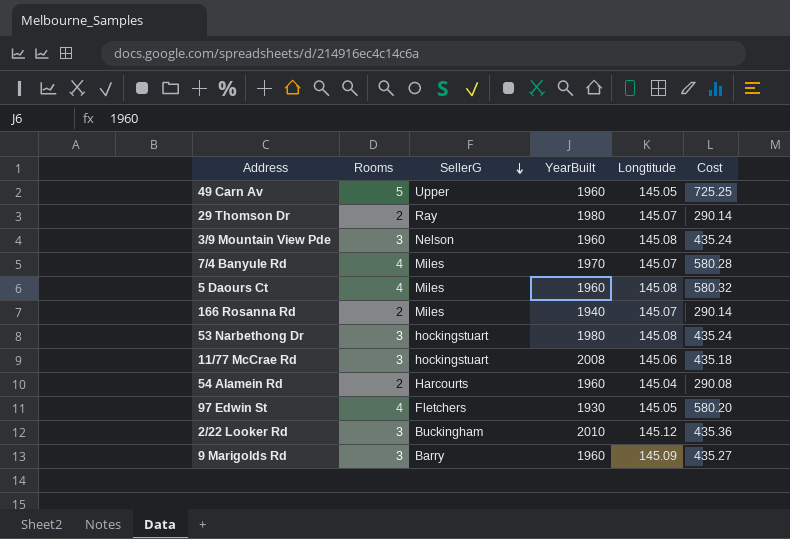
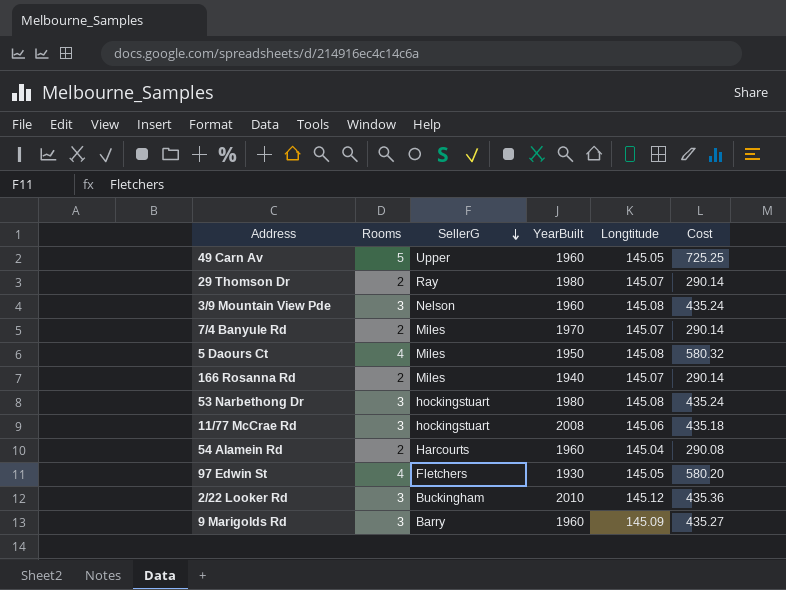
7/4 Banyule Rd | Rooms: 4 -> 2
7/4 Banyule Rd | Cost: 580.28 -> 290.14
5 Daours Ct | YearBuilt: 1960 -> 1950

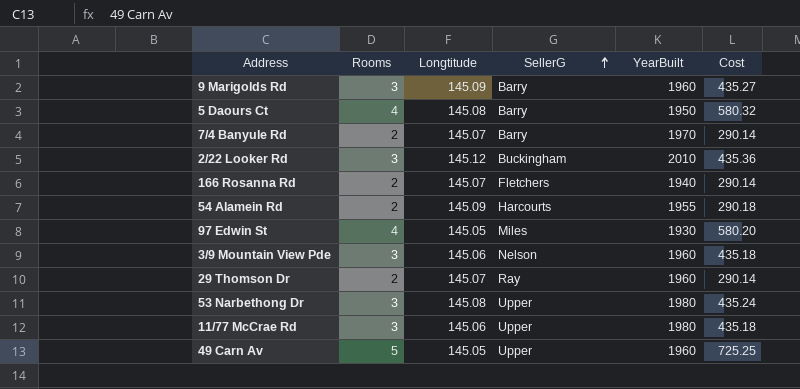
row order: SellerG descending -> SellerG ascending
column Longtitude | position: 5 -> 3
5 Daours Ct | SellerG: Miles -> Barry
7/4 Banyule Rd | SellerG: Miles -> Barry
166 Rosanna Rd | SellerG: Miles -> Fletchers
54 Alamein Rd | Longtitude: 145.04 -> 145.09
54 Alamein Rd | YearBuilt: 1960 -> 1955
54 Alamein Rd | Cost: 290.08 -> 290.18
97 Edwin St | SellerG: Fletchers -> Miles
3/9 Mountain View Pde | Longtitude: 145.08 -> 145.06
3/9 Mountain View Pde | Cost: 435.24 -> 435.18
29 Thomson Dr | YearBuilt: 1980 -> 1960
53 Narbethong Dr | SellerG: hockingstuart -> Upper
11/77 McCrae Rd | SellerG: hockingstuart -> Upper
11/77 McCrae Rd | YearBuilt: 2008 -> 1980

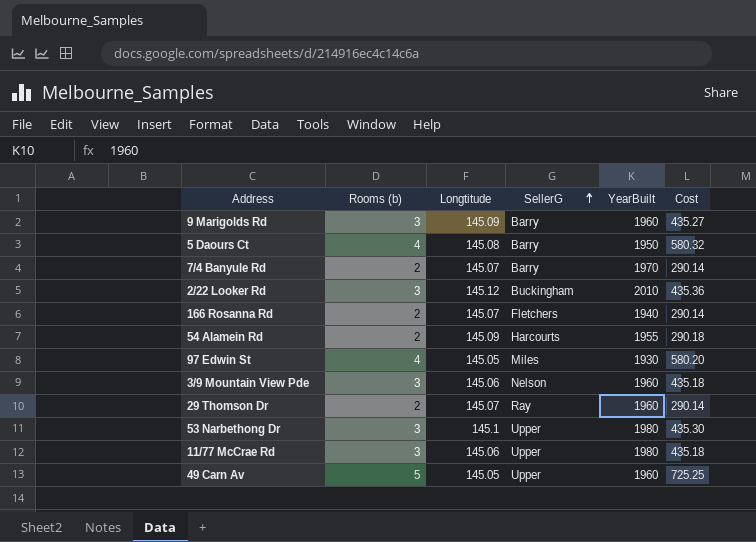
column name: Rooms -> Rooms (b)
53 Narbethong Dr | Longtitude: 145.08 -> 145.1
53 Narbethong Dr | Cost: 435.24 -> 435.30

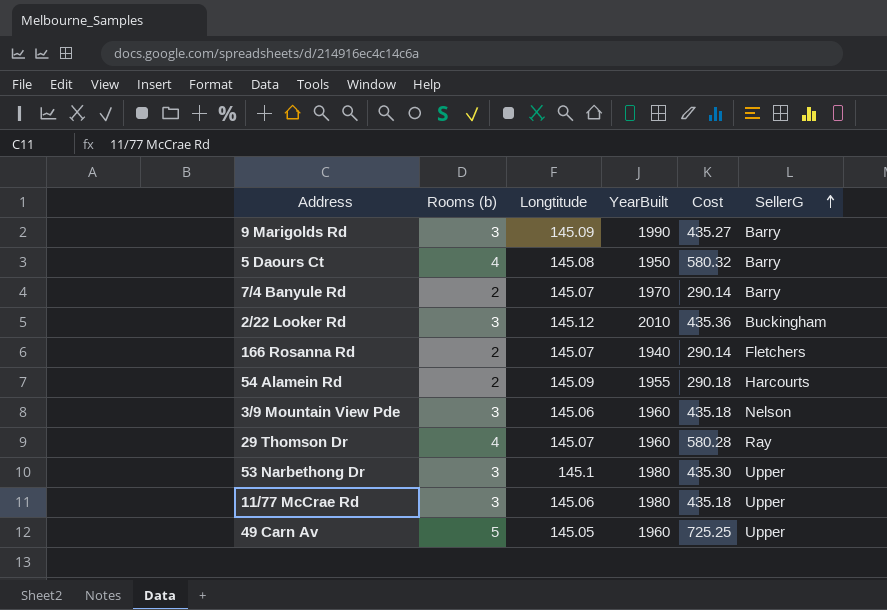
column SellerG | position: 4 -> 6
row 97 Edwin St: 4 | 145.05 | Miles | 1930 | 580.20 -> none
9 Marigolds Rd | YearBuilt: 1960 -> 1990
29 Thomson Dr | Rooms (b): 2 -> 4
29 Thomson Dr | Cost: 290.14 -> 580.28

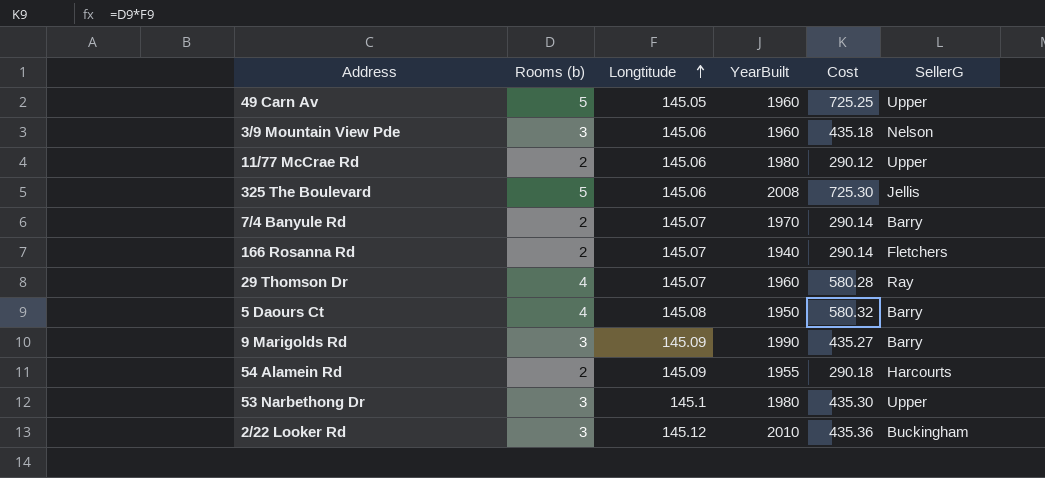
row order: SellerG ascending -> Longtitude ascending
11/77 McCrae Rd | Rooms (b): 3 -> 2
11/77 McCrae Rd | Cost: 435.18 -> 290.12
row 325 The Boulevard: none -> 5 | 145.06 | 2008 | 725.30 | Jellis

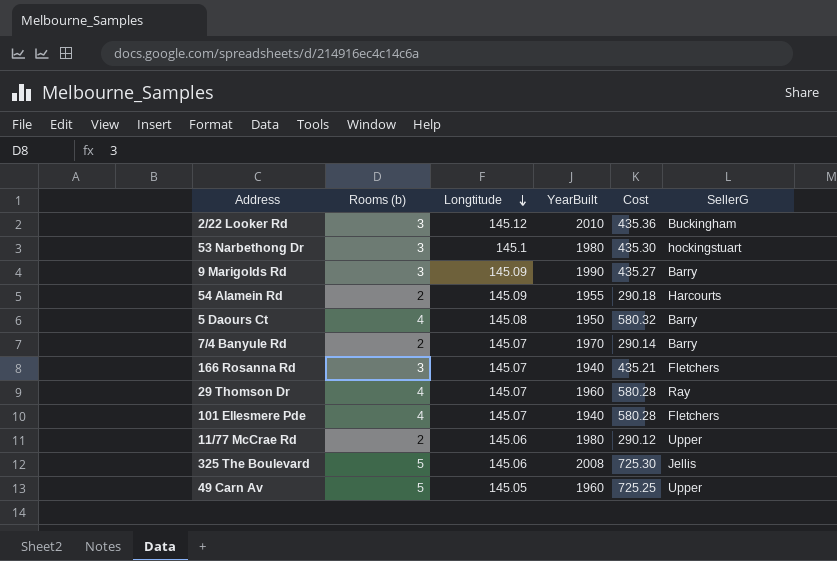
row order: Longtitude ascending -> Longtitude descending
row 3/9 Mountain View Pde: 3 | 145.06 | 1960 | 435.18 | Nelson -> none
53 Narbethong Dr | SellerG: Upper -> hockingstuart
166 Rosanna Rd | Rooms (b): 2 -> 3
166 Rosanna Rd | Cost: 290.14 -> 435.21
row 101 Ellesmere Pde: none -> 4 | 145.07 | 1940 | 580.28 | Fletchers

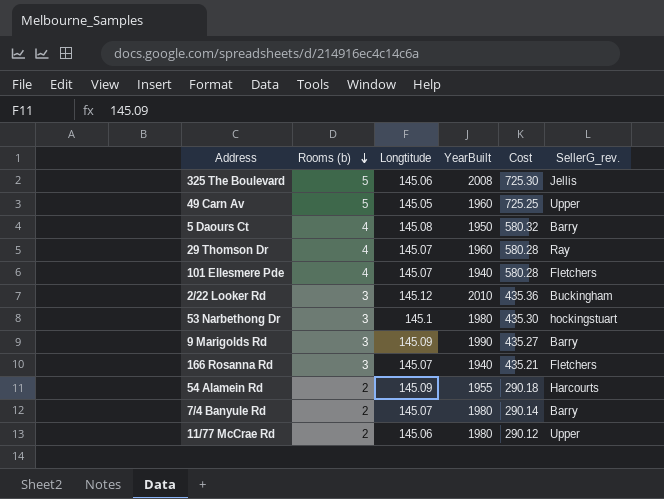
row order: Longtitude descending -> Rooms (b) descending
column name: SellerG -> SellerG_rev.
7/4 Banyule Rd | YearBuilt: 1970 -> 1980

